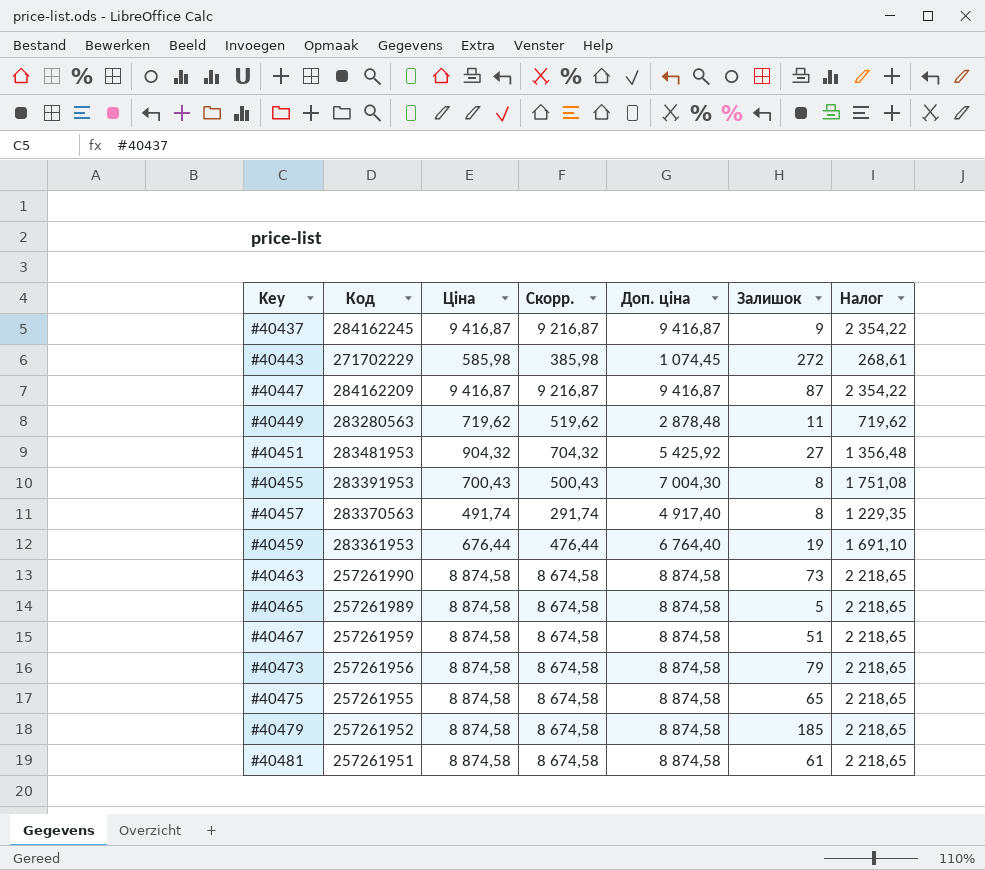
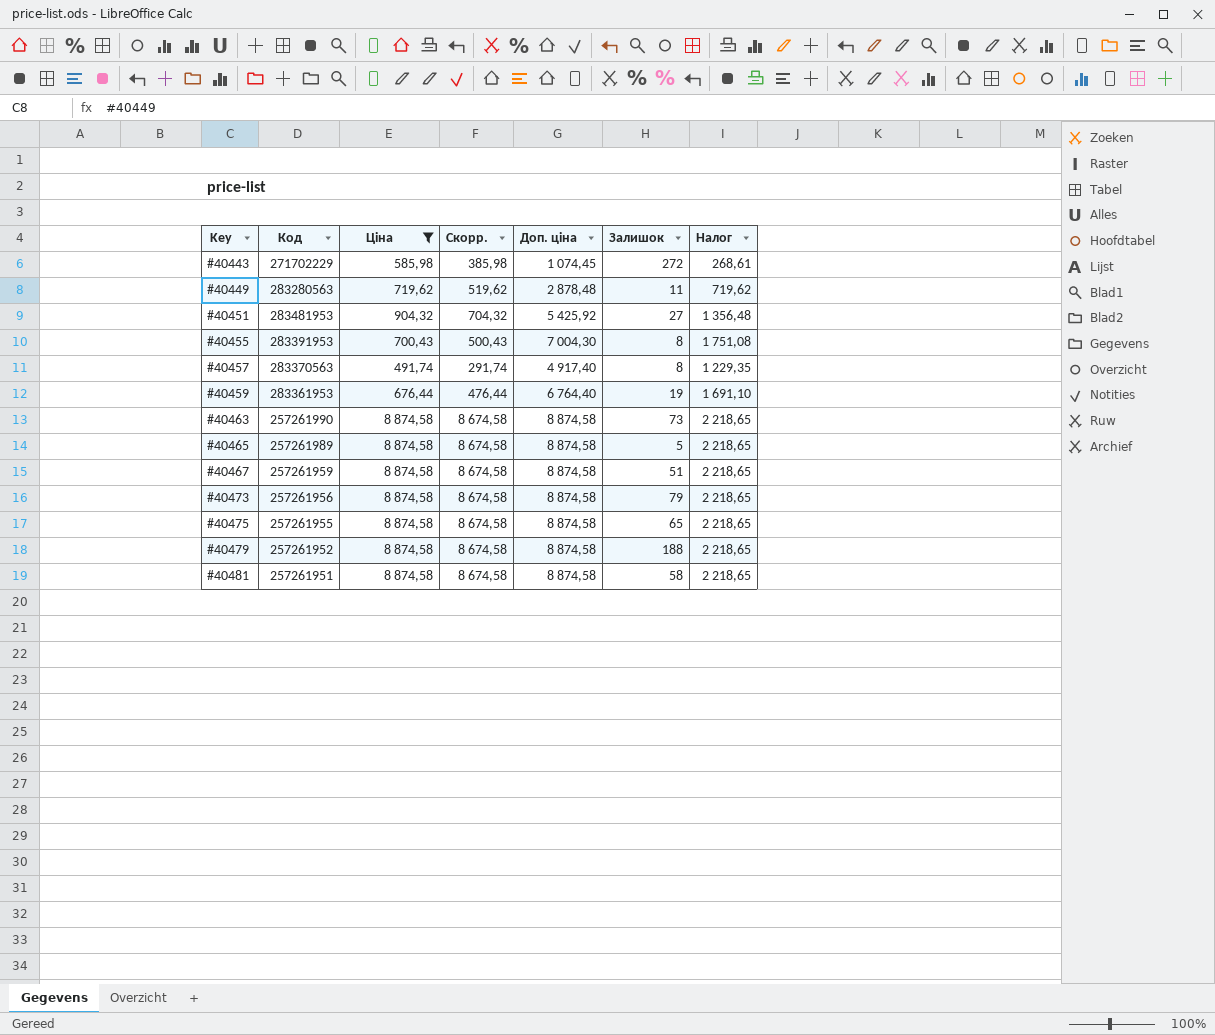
filter: none -> Ціна != 9 416,87
#40479 | Залишок: 185 -> 188
#40481 | Залишок: 61 -> 58

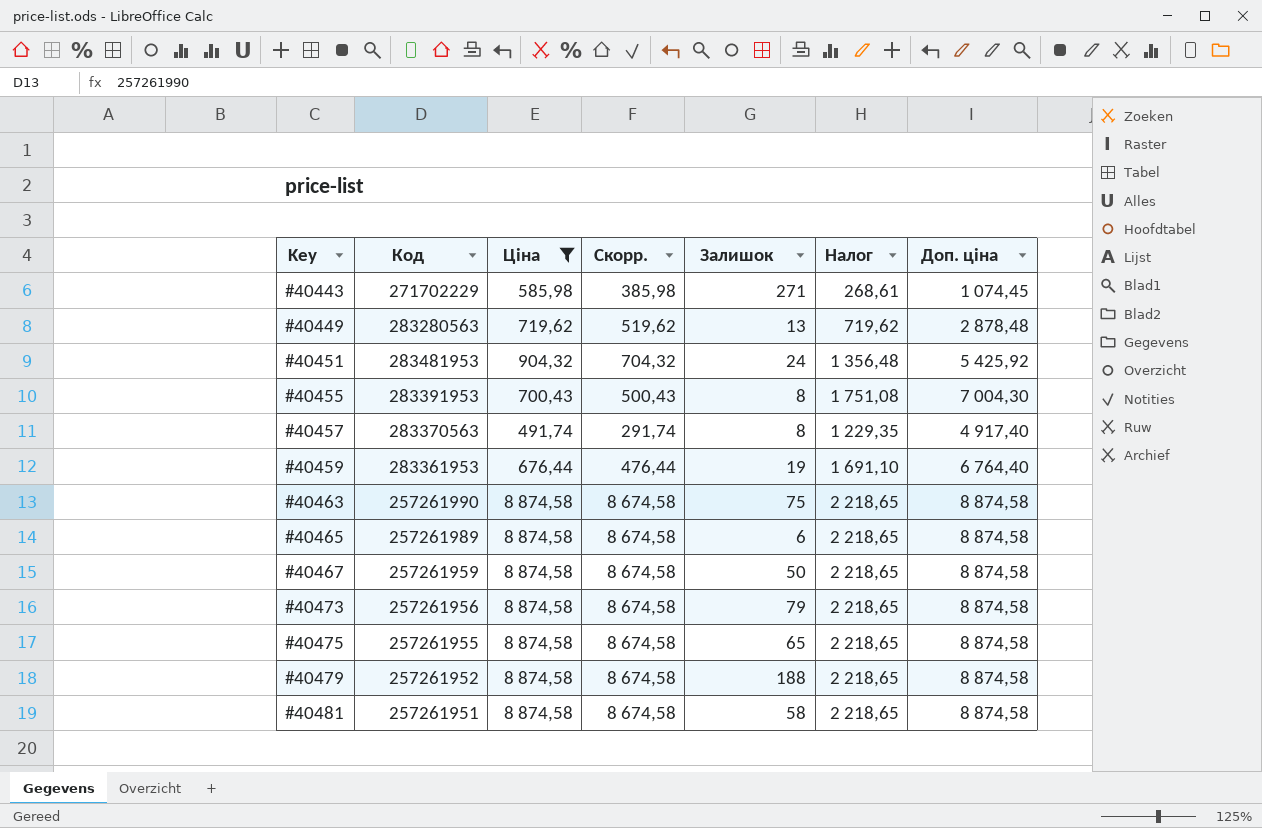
column Доп. ціна | position: 5 -> 7
#40443 | Залишок: 272 -> 271
#40449 | Залишок: 11 -> 13
#40451 | Залишок: 27 -> 24
#40463 | Залишок: 73 -> 75
#40465 | Залишок: 5 -> 6
#40467 | Залишок: 51 -> 50

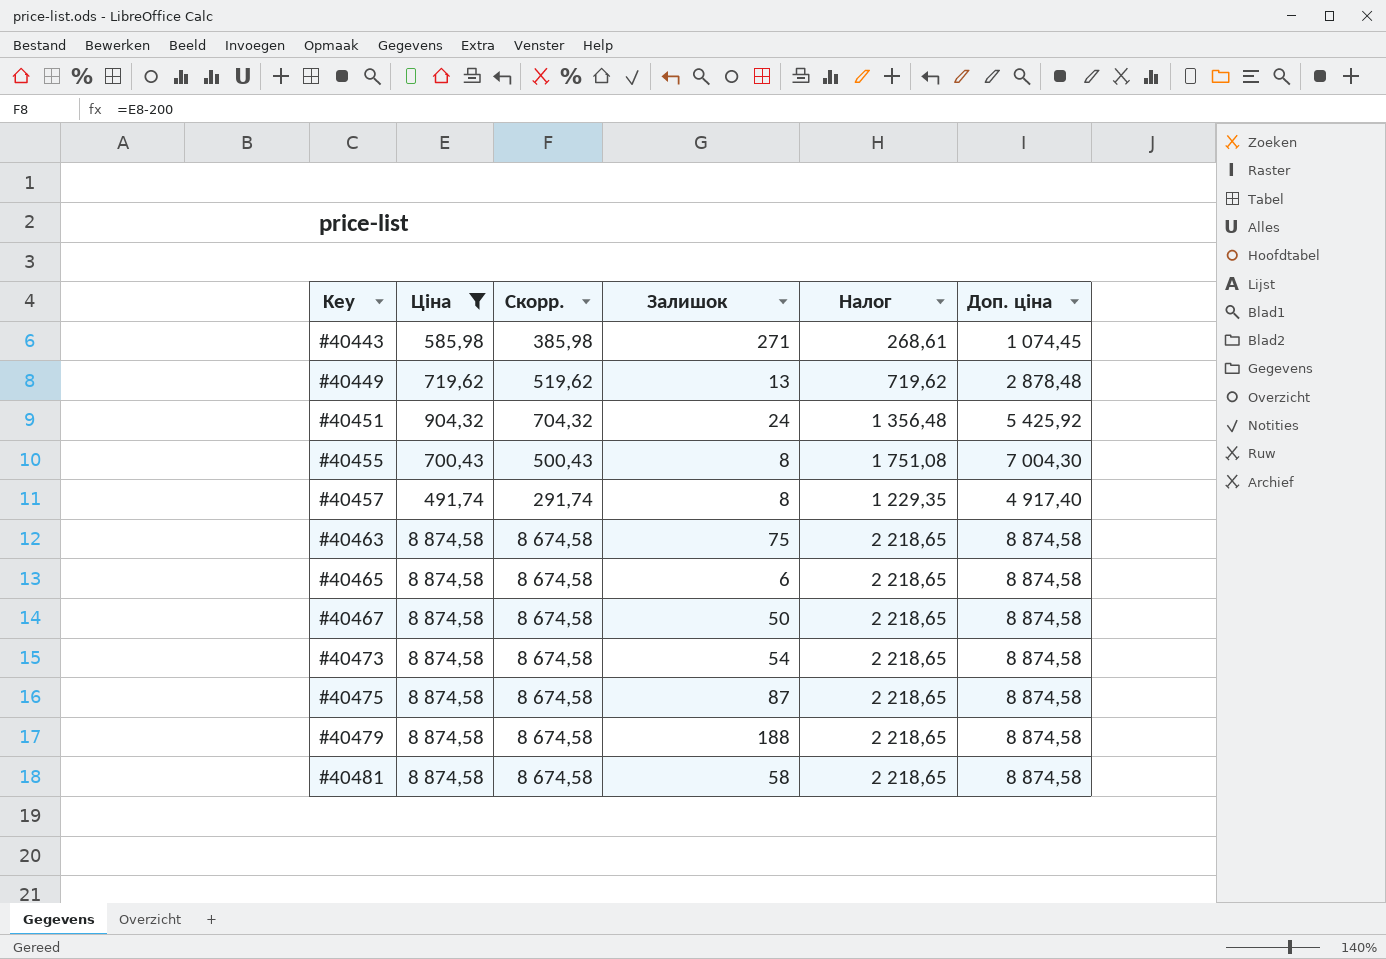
column Код | position: 2 -> none
row #40459: 283361953 | 676,44 | 476,44 | 19 | 1 691,10 | 6 764,40 -> none
#40473 | Залишок: 79 -> 54
#40475 | Залишок: 65 -> 87

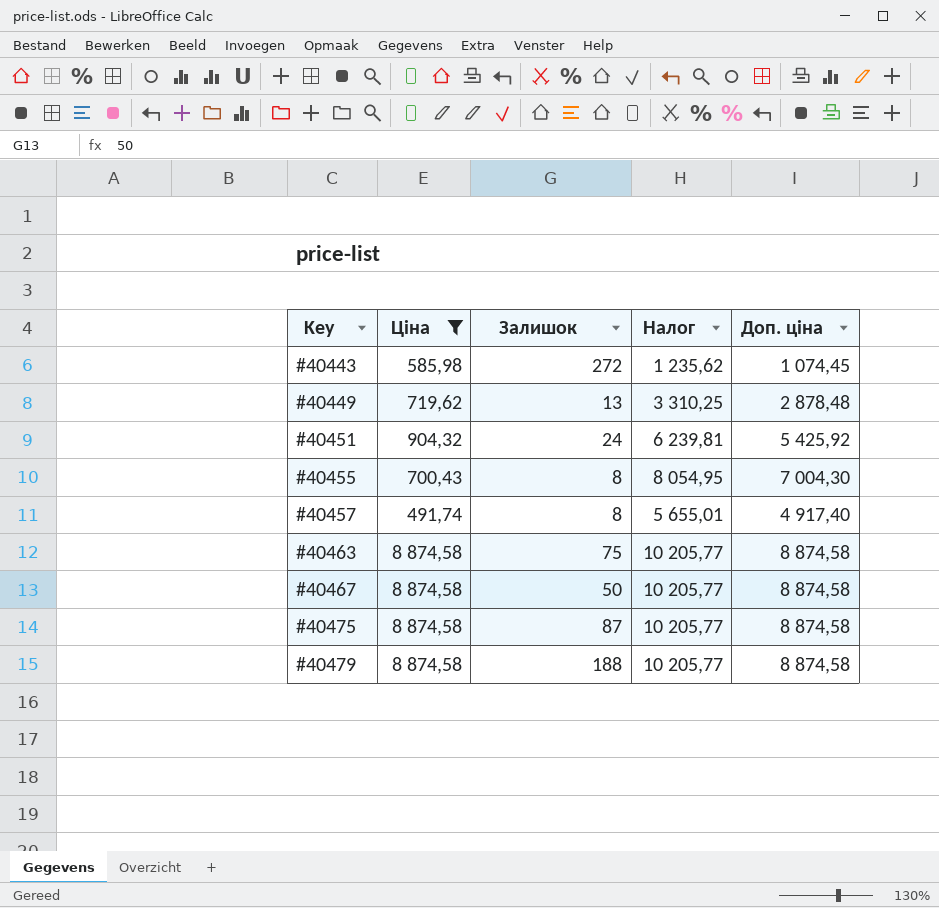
column Скорр. | formula: [Ціна] - 200 -> none
column Налог | formula: [Доп. ціна] * 0,25 -> [Доп. ціна] * 1,15
row #40465: 8 874,58 | 8 674,58 | 6 | 2 218,65 | 8 874,58 -> none
row #40473: 8 874,58 | 8 674,58 | 54 | 2 218,65 | 8 874,58 -> none
row #40481: 8 874,58 | 8 674,58 | 58 | 2 218,65 | 8 874,58 -> none
#40443 | Залишок: 271 -> 272

